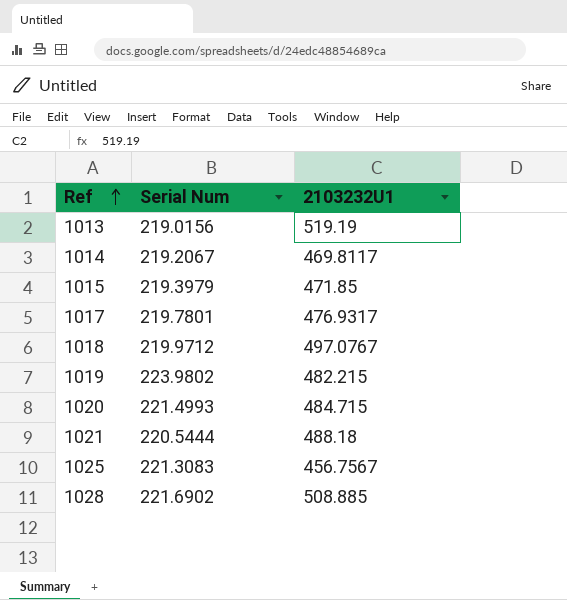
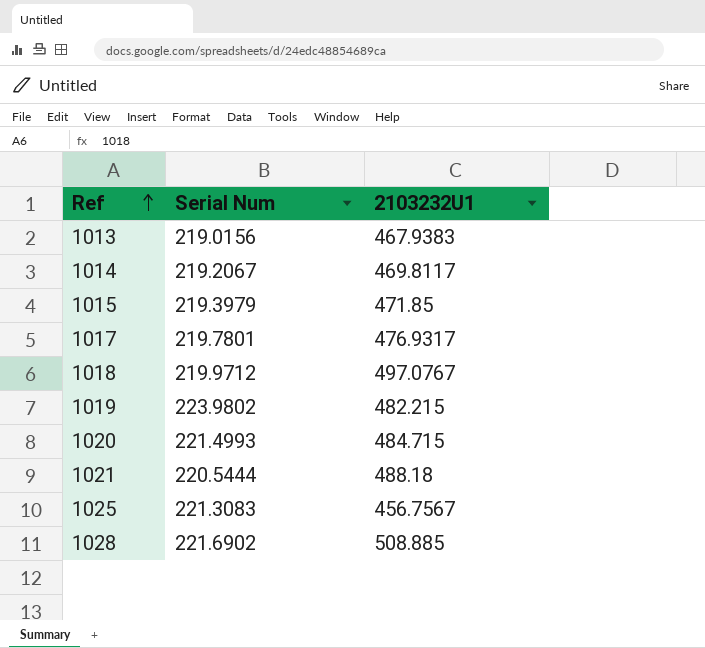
1013 | 2103232U1: 519.19 -> 467.9383

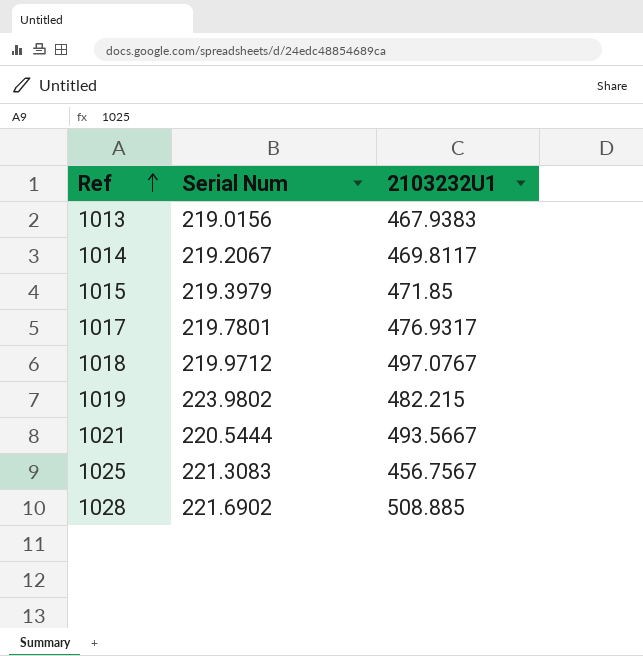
row 1020: 221.4993 | 484.715 -> none
1021 | 2103232U1: 488.18 -> 493.5667

